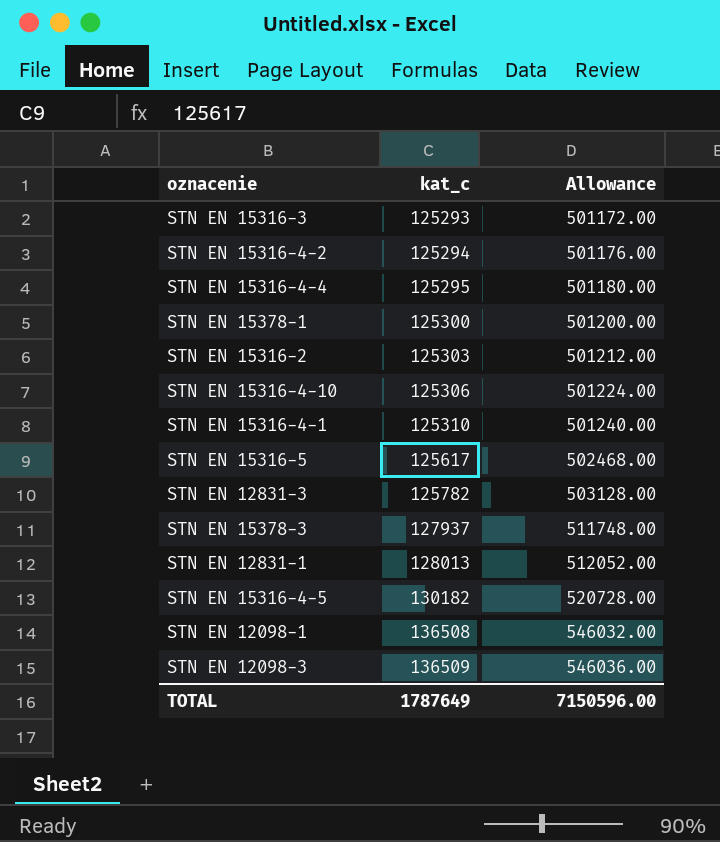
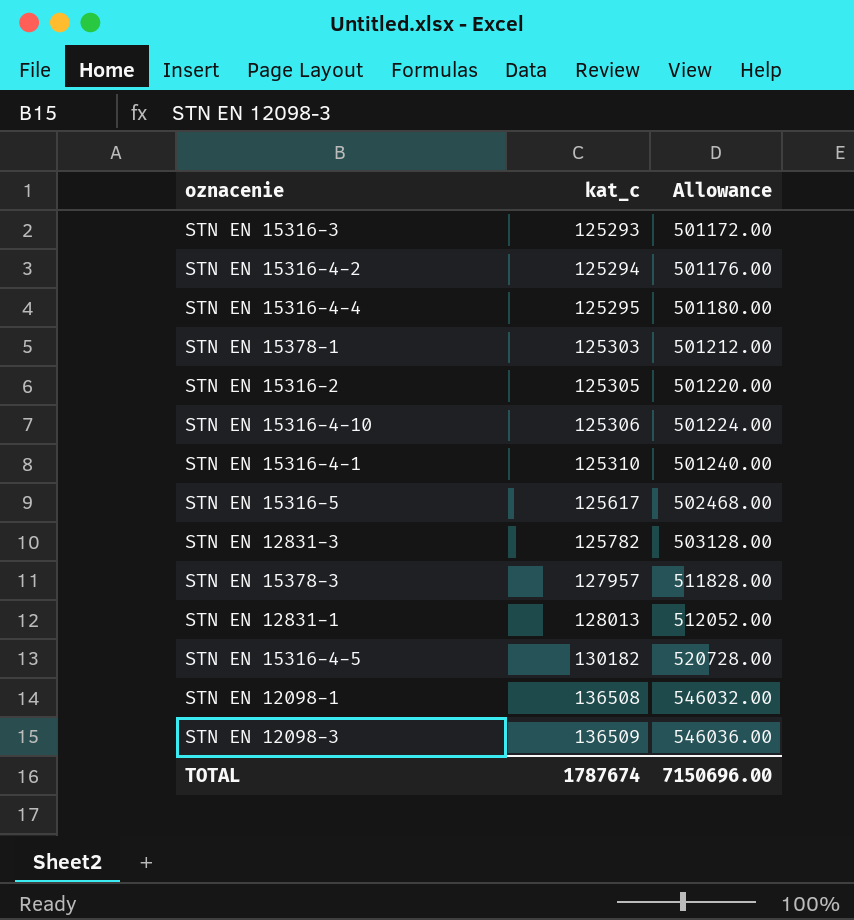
STN EN 15378-1 | kat_c: 125300 -> 125303
STN EN 15378-1 | Allowance: 501200.00 -> 501212.00
STN EN 15316-2 | kat_c: 125303 -> 125305
STN EN 15316-2 | Allowance: 501212.00 -> 501220.00
STN EN 15378-3 | kat_c: 127937 -> 127957
STN EN 15378-3 | Allowance: 511748.00 -> 511828.00
TOTAL | kat_c: 1787649 -> 1787674
TOTAL | Allowance: 7150596.00 -> 7150696.00

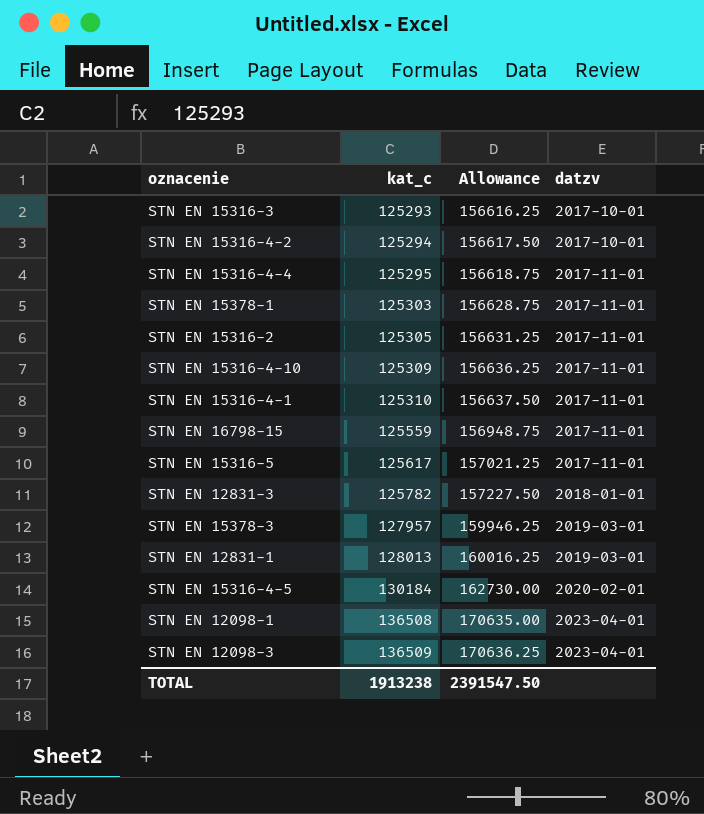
column Allowance | formula: [kat_c] * 4 -> [kat_c] * 1.25
column datzv | position: none -> 4
STN EN 15316-4-10 | kat_c: 125306 -> 125309
row STN EN 16798-15: none -> 125559 | 156948.75 | 2017-11-01
STN EN 15316-4-5 | kat_c: 130182 -> 130184
TOTAL | kat_c: 1787674 -> 1913238
TOTAL | Allowance: 7150696.00 -> 2391547.50

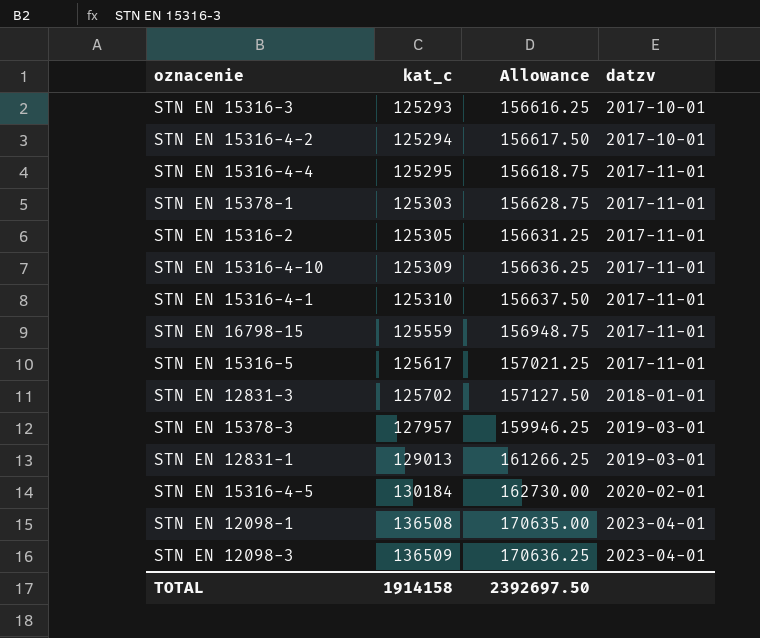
STN EN 12831-3 | kat_c: 125782 -> 125702
STN EN 12831-3 | Allowance: 157227.50 -> 157127.50
STN EN 12831-1 | kat_c: 128013 -> 129013
STN EN 12831-1 | Allowance: 160016.25 -> 161266.25
TOTAL | kat_c: 1913238 -> 1914158
TOTAL | Allowance: 2391547.50 -> 2392697.50

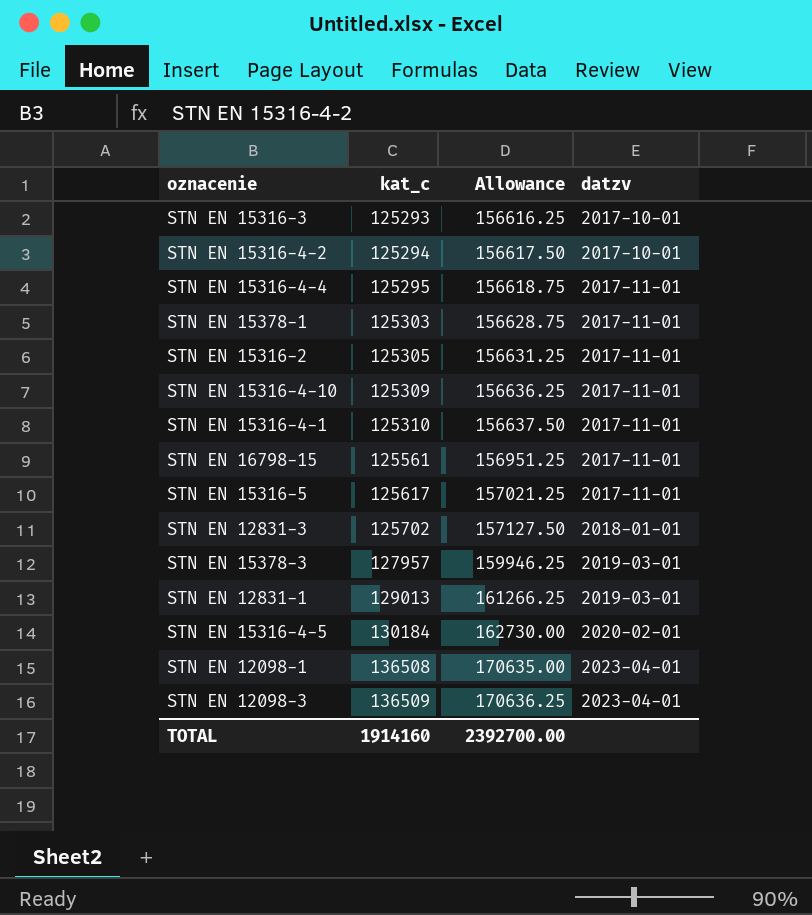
STN EN 16798-15 | kat_c: 125559 -> 125561
STN EN 16798-15 | Allowance: 156948.75 -> 156951.25
TOTAL | kat_c: 1914158 -> 1914160
TOTAL | Allowance: 2392697.50 -> 2392700.00

